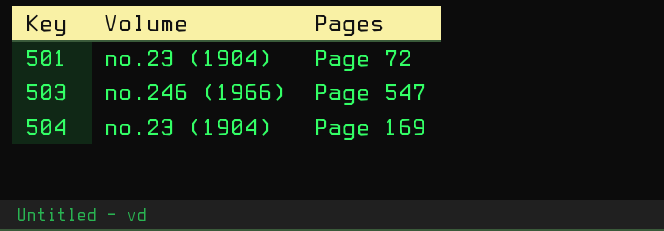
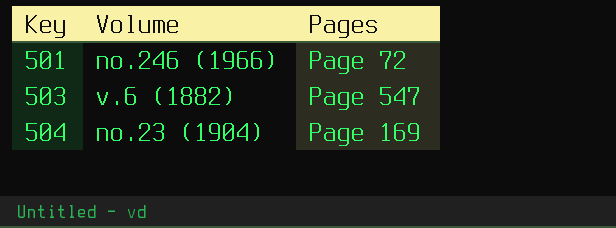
501 | Volume: no.23 (1904) -> no.246 (1966)
503 | Volume: no.246 (1966) -> v.6 (1882)

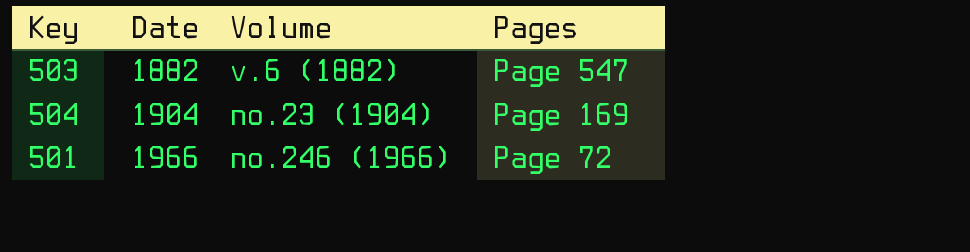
row order: Key ascending -> Date ascending
column Date | position: none -> 2

